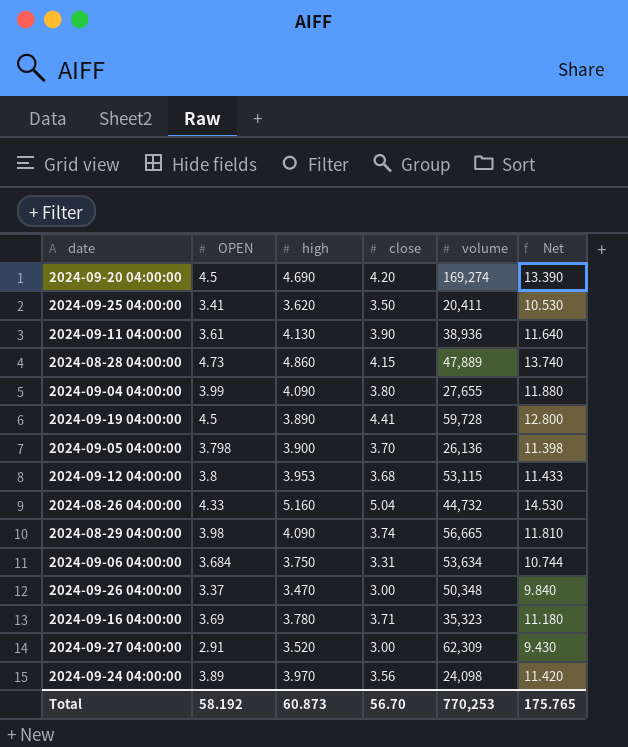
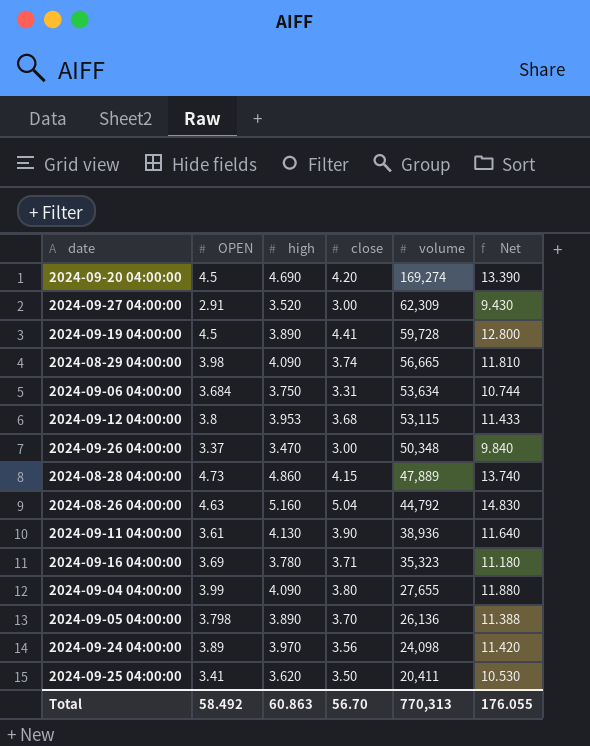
row order: none -> volume descending
2024-08-26 04:00:00 | OPEN: 4.33 -> 4.63
2024-08-26 04:00:00 | volume: 44,732 -> 44,792
2024-08-26 04:00:00 | Net: 14.530 -> 14.830
2024-09-05 04:00:00 | high: 3.900 -> 3.890
2024-09-05 04:00:00 | Net: 11.398 -> 11.388
Total | OPEN: 58.192 -> 58.492
Total | high: 60.873 -> 60.863
Total | volume: 770,253 -> 770,313
Total | Net: 175.765 -> 176.055

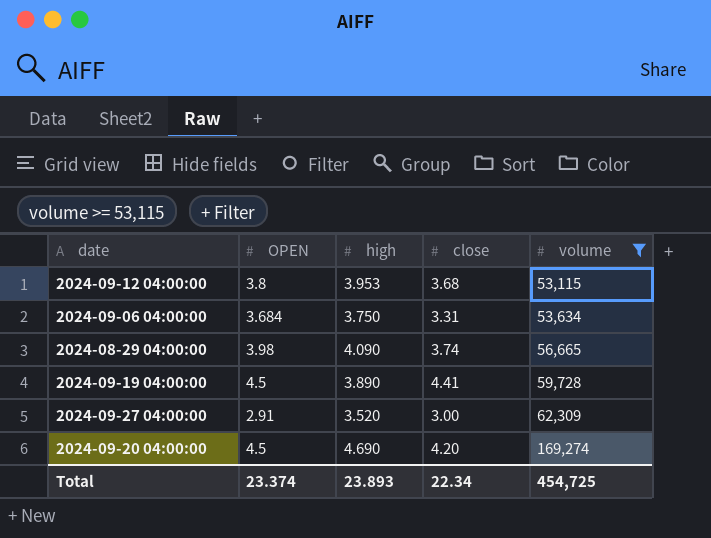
filter: none -> volume >= 53,115
row order: volume descending -> volume ascending
column Net | formula: [OPEN] + [high] + [close] -> none
Total | OPEN: 58.492 -> 23.374
Total | high: 60.863 -> 23.893
Total | close: 56.70 -> 22.34
Total | volume: 770,313 -> 454,725

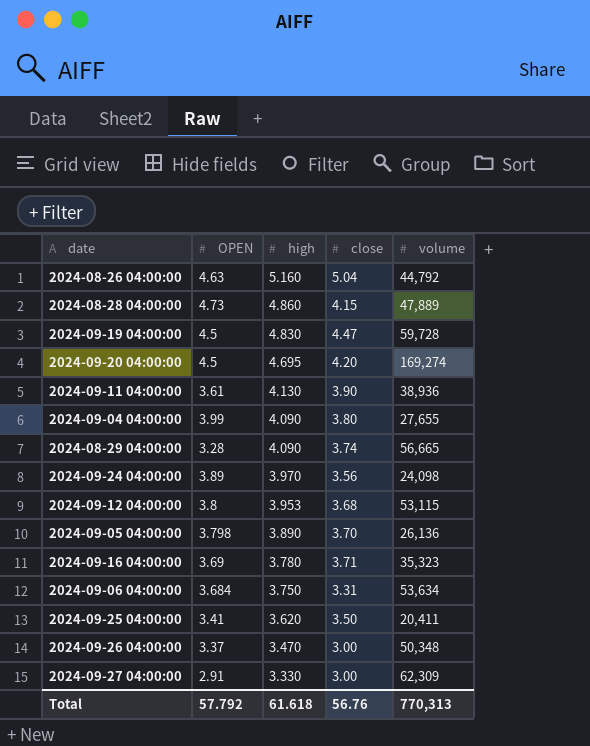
filter: volume >= 53,115 -> none
row order: volume ascending -> high descending
2024-09-19 04:00:00 | high: 3.890 -> 4.830
2024-09-19 04:00:00 | close: 4.41 -> 4.47
2024-09-20 04:00:00 | high: 4.690 -> 4.695
2024-08-29 04:00:00 | OPEN: 3.98 -> 3.28
2024-09-27 04:00:00 | high: 3.520 -> 3.330
Total | OPEN: 23.374 -> 57.792
Total | high: 23.893 -> 61.618
Total | close: 22.34 -> 56.76
Total | volume: 454,725 -> 770,313

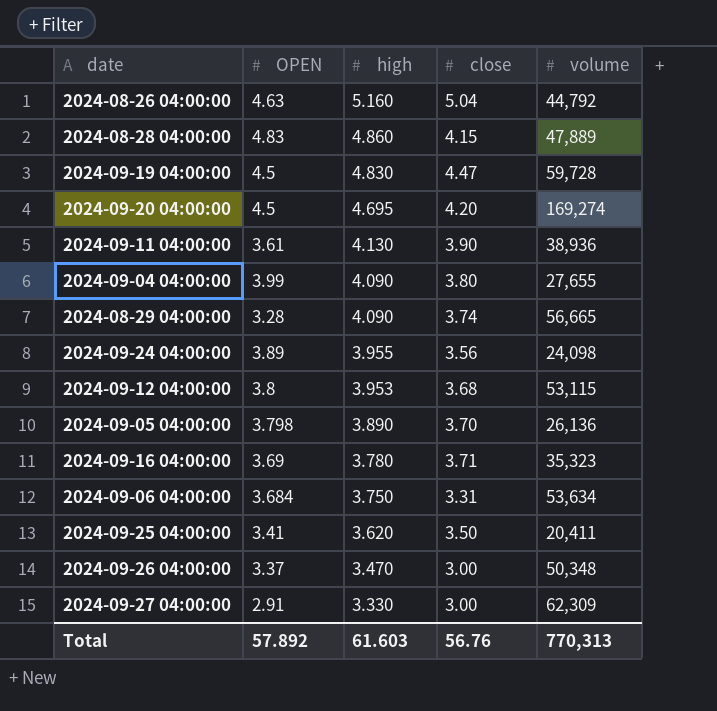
2024-08-28 04:00:00 | OPEN: 4.73 -> 4.83
2024-09-24 04:00:00 | high: 3.970 -> 3.955
Total | OPEN: 57.792 -> 57.892
Total | high: 61.618 -> 61.603

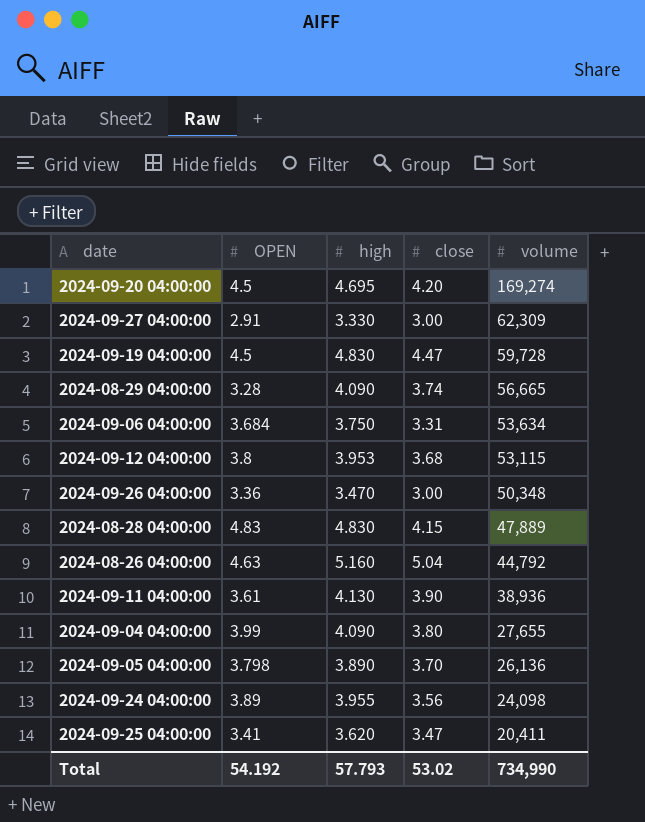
row order: high descending -> volume descending
row 2024-09-16 04:00:00: 3.69 | 3.780 | 3.71 | 35,323 -> none
2024-09-26 04:00:00 | OPEN: 3.37 -> 3.36
2024-08-28 04:00:00 | high: 4.860 -> 4.830
2024-09-25 04:00:00 | close: 3.50 -> 3.47
Total | OPEN: 57.892 -> 54.192
Total | high: 61.603 -> 57.793
Total | close: 56.76 -> 53.02
Total | volume: 770,313 -> 734,990

